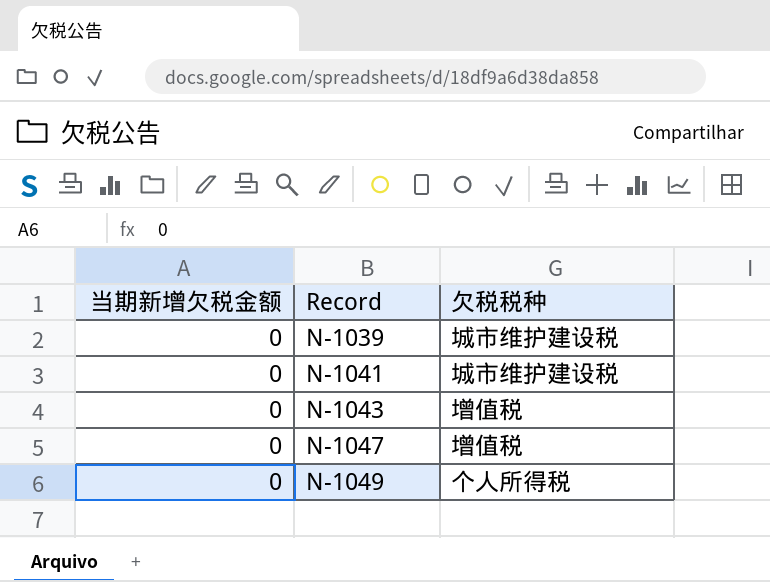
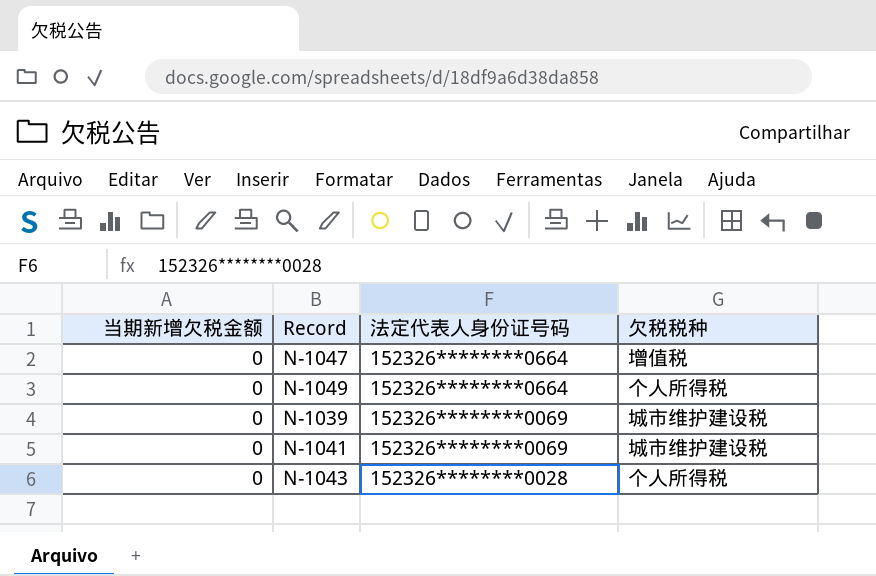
row order: Record ascending -> 法定代表人身份证号码 descending
column 法定代表人身份证号码 | position: none -> 3
N-1043 | 欠税税种: 增值税 -> 个人所得税

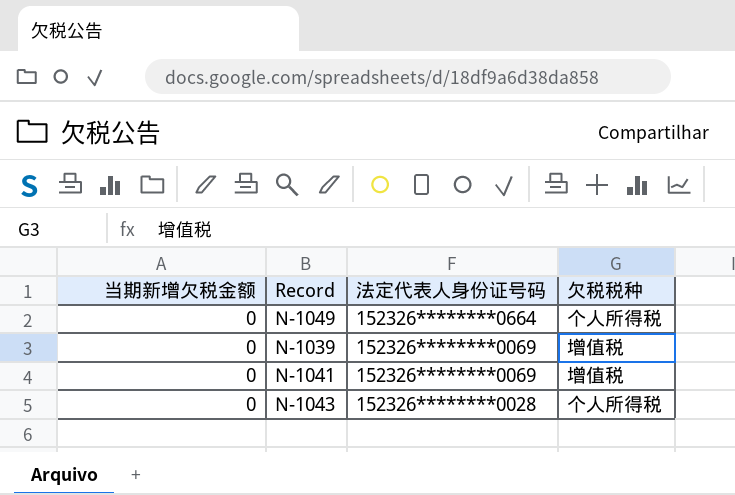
row N-1047: 0 | 152326********0664 | 增值税 -> none
N-1039 | 欠税税种: 城市维护建设税 -> 增值税
N-1041 | 欠税税种: 城市维护建设税 -> 增值税

